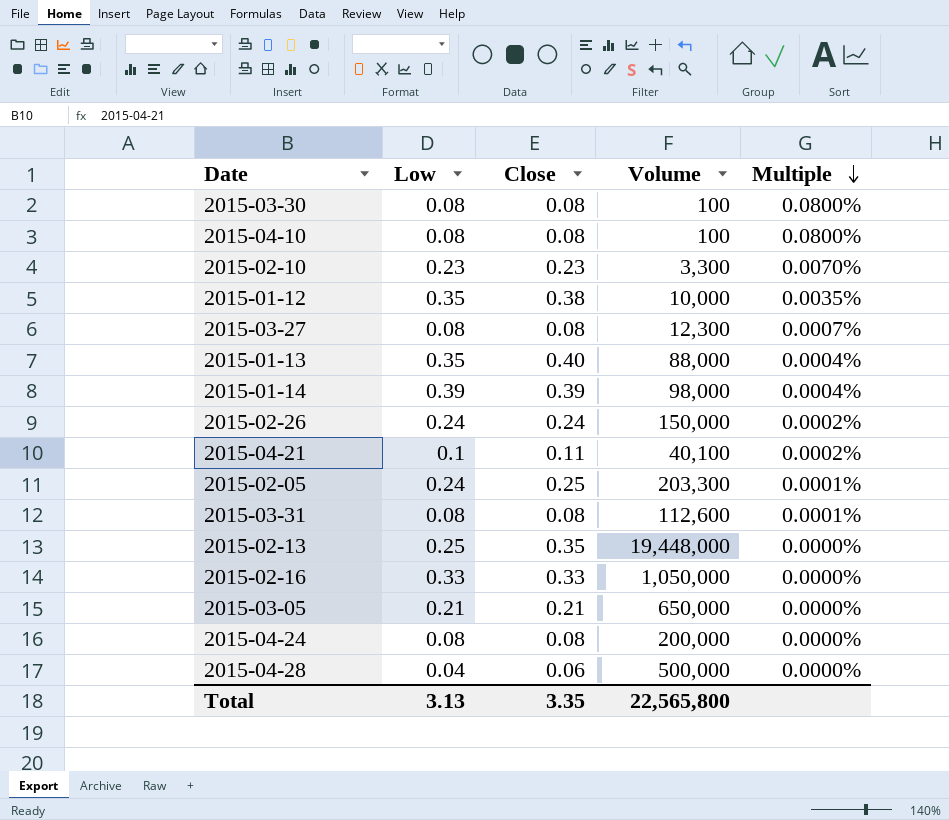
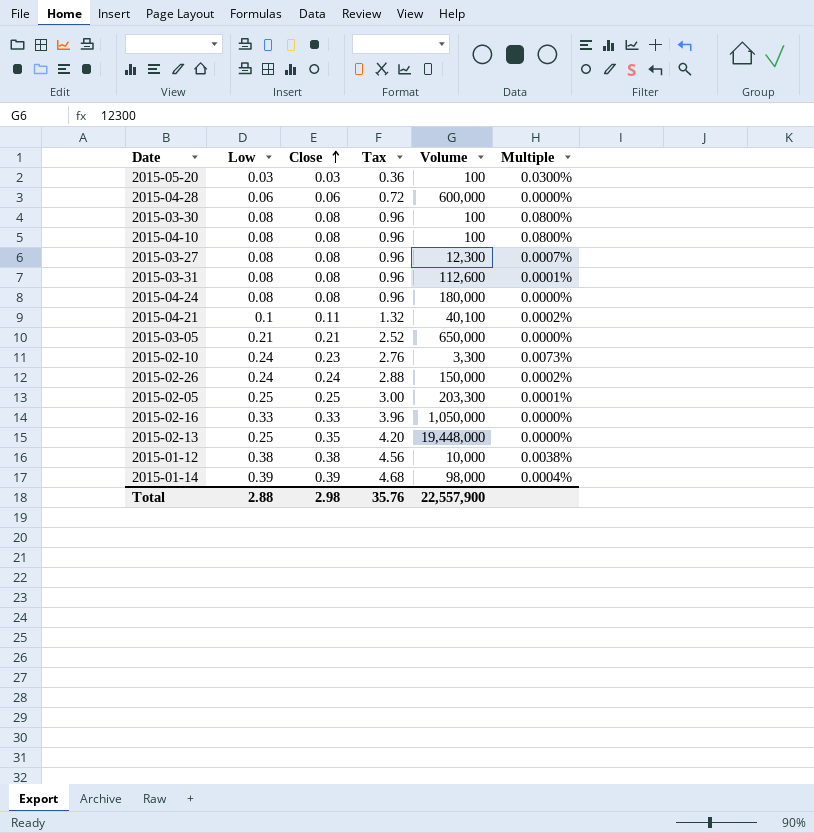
row order: Multiple descending -> Close ascending
column Tax | formula: none -> [Close] * 12
row 2015-01-13: 0.35 | 0.40 | 88,000 | 0.0004% -> none
row 2015-05-20: none -> 0.03 | 0.03 | 0.36 | 100 | 0.0300%
2015-04-28 | Low: 0.04 -> 0.06
2015-04-28 | Volume: 500,000 -> 600,000
2015-04-24 | Volume: 200,000 -> 180,000
2015-02-10 | Low: 0.23 -> 0.24
2015-02-10 | Multiple: 0.0070% -> 0.0073%
2015-02-05 | Low: 0.24 -> 0.25
2015-01-12 | Low: 0.35 -> 0.38
2015-01-12 | Multiple: 0.0035% -> 0.0038%
Total | Low: 3.13 -> 2.88
Total | Close: 3.35 -> 2.98
Total | Volume: 22,565,800 -> 22,557,900

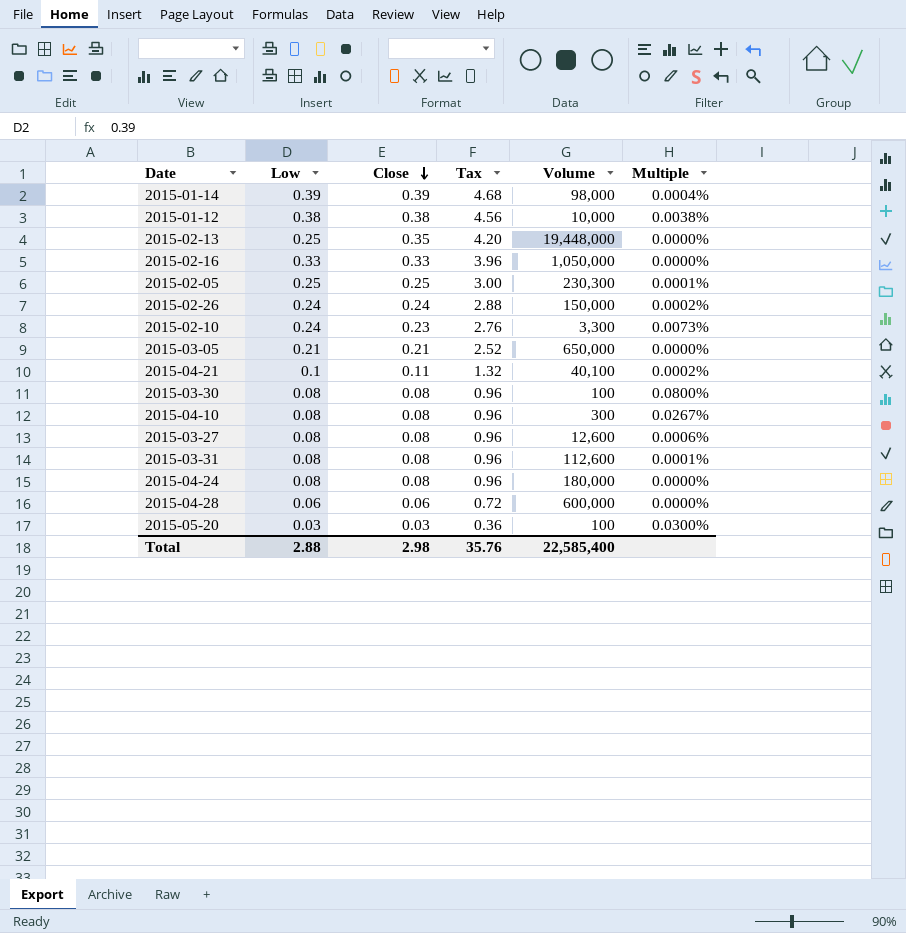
row order: Close ascending -> Close descending
2015-02-05 | Volume: 203,300 -> 230,300
2015-04-10 | Volume: 100 -> 300
2015-04-10 | Multiple: 0.0800% -> 0.0267%
2015-03-27 | Volume: 12,300 -> 12,600
2015-03-27 | Multiple: 0.0007% -> 0.0006%
Total | Volume: 22,557,900 -> 22,585,400

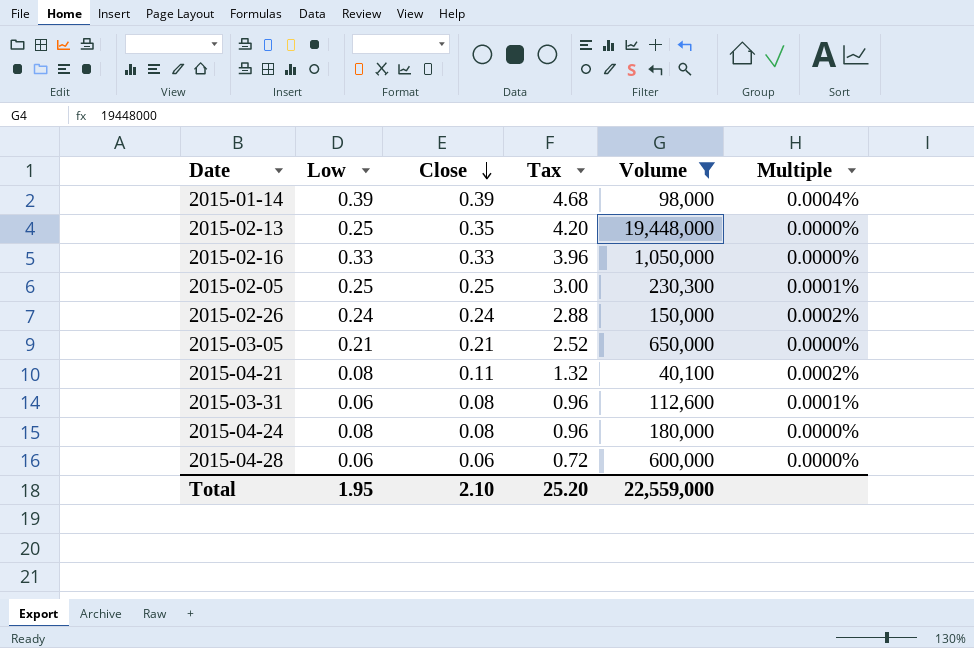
filter: none -> Volume >= 40,100
2015-04-21 | Low: 0.1 -> 0.08
2015-03-31 | Low: 0.08 -> 0.06
Total | Low: 2.88 -> 1.95
Total | Close: 2.98 -> 2.10
Total | Tax: 35.76 -> 25.20
Total | Volume: 22,585,400 -> 22,559,000

